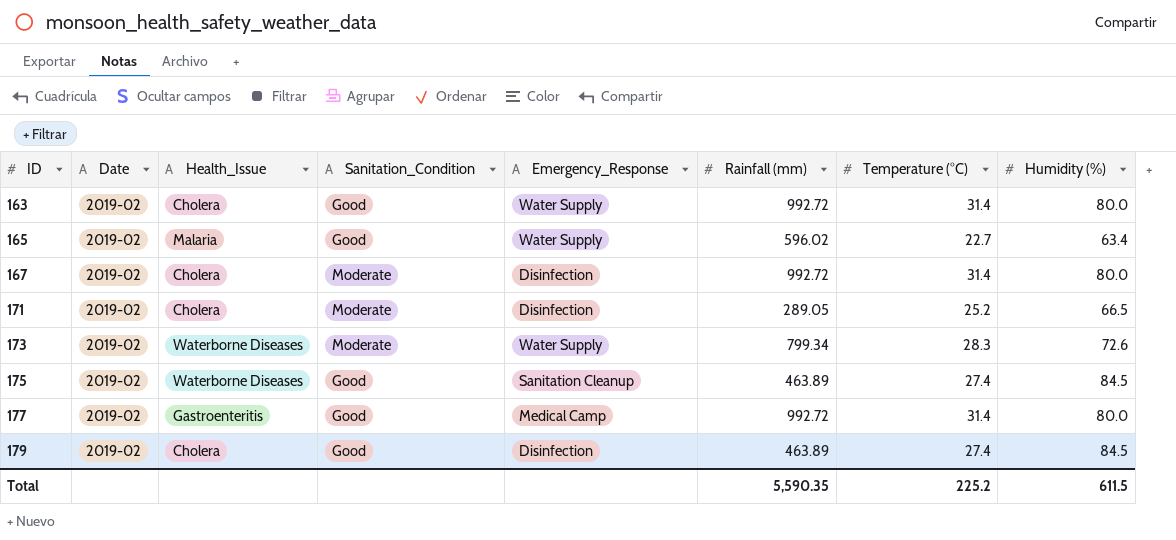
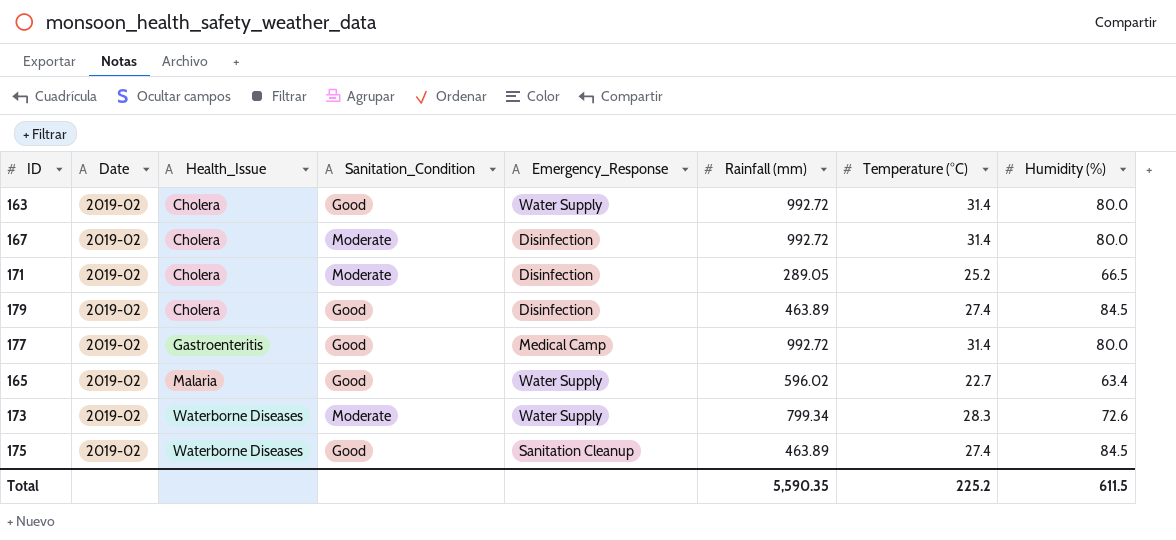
row order: ID ascending -> Health_Issue ascending

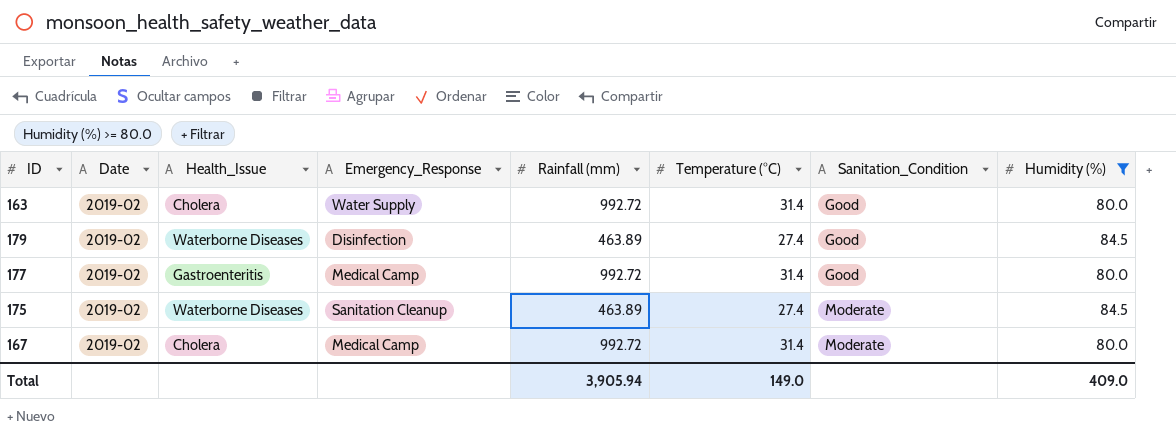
filter: none -> Humidity (%) >= 80.0
row order: Health_Issue ascending -> Sanitation_Condition ascending
column Sanitation_Condition | position: 4 -> 7
179 | Health_Issue: Cholera -> Waterborne Diseases
175 | Sanitation_Condition: Good -> Moderate
167 | Emergency_Response: Disinfection -> Medical Camp
Total | Rainfall (mm): 5,590.35 -> 3,905.94
Total | Temperature (°C): 225.2 -> 149.0
Total | Humidity (%): 611.5 -> 409.0

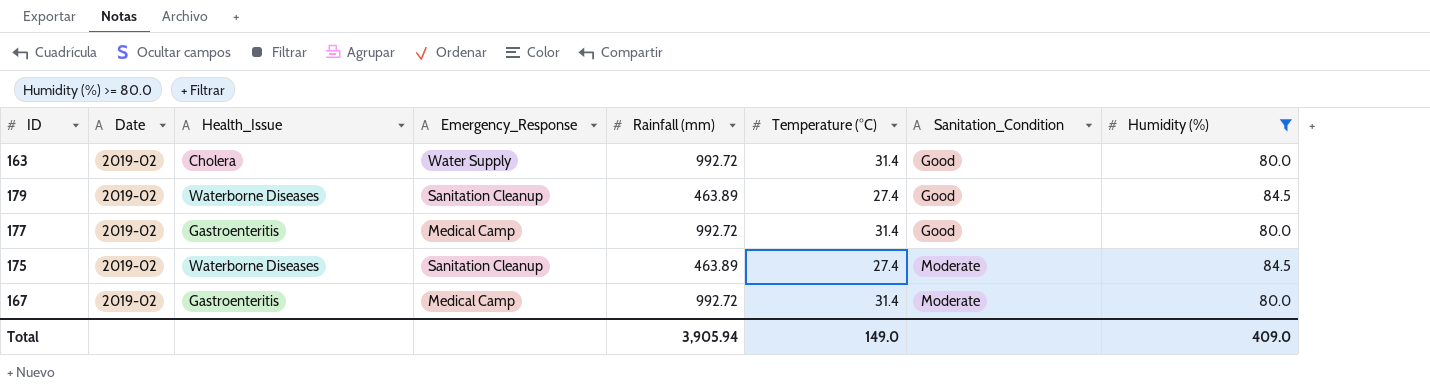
179 | Emergency_Response: Disinfection -> Sanitation Cleanup
167 | Health_Issue: Cholera -> Gastroenteritis

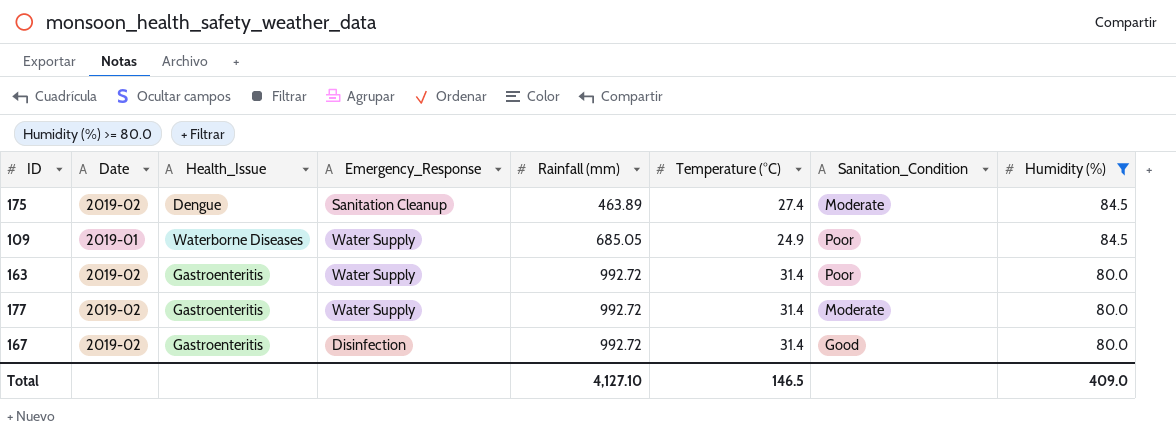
row order: Sanitation_Condition ascending -> Rainfall (mm) ascending
row 179: 2019-02 | Waterborne Diseases | Sanitation Cleanup | 463.89 | 27.4 | Good | 84.5 -> none
175 | Health_Issue: Waterborne Diseases -> Dengue
row 109: none -> 2019-01 | Waterborne Diseases | Water Supply | 685.05 | 24.9 | Poor | 84.5
163 | Health_Issue: Cholera -> Gastroenteritis
163 | Sanitation_Condition: Good -> Poor
177 | Emergency_Response: Medical Camp -> Water Supply
177 | Sanitation_Condition: Good -> Moderate
167 | Emergency_Response: Medical Camp -> Disinfection
167 | Sanitation_Condition: Moderate -> Good
Total | Rainfall (mm): 3,905.94 -> 4,127.10
Total | Temperature (°C): 149.0 -> 146.5

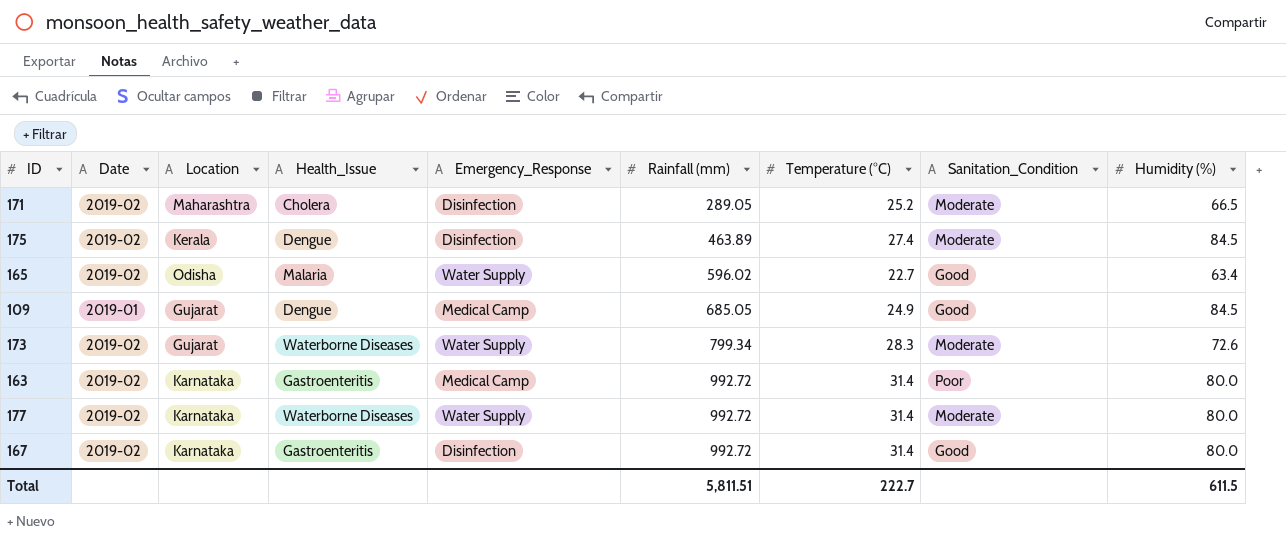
filter: Humidity (%) >= 80.0 -> none
column Location | position: none -> 3
175 | Emergency_Response: Sanitation Cleanup -> Disinfection
109 | Health_Issue: Waterborne Diseases -> Dengue
109 | Emergency_Response: Water Supply -> Medical Camp
109 | Sanitation_Condition: Poor -> Good
163 | Emergency_Response: Water Supply -> Medical Camp
177 | Health_Issue: Gastroenteritis -> Waterborne Diseases
Total | Rainfall (mm): 4,127.10 -> 5,811.51
Total | Temperature (°C): 146.5 -> 222.7
Total | Humidity (%): 409.0 -> 611.5

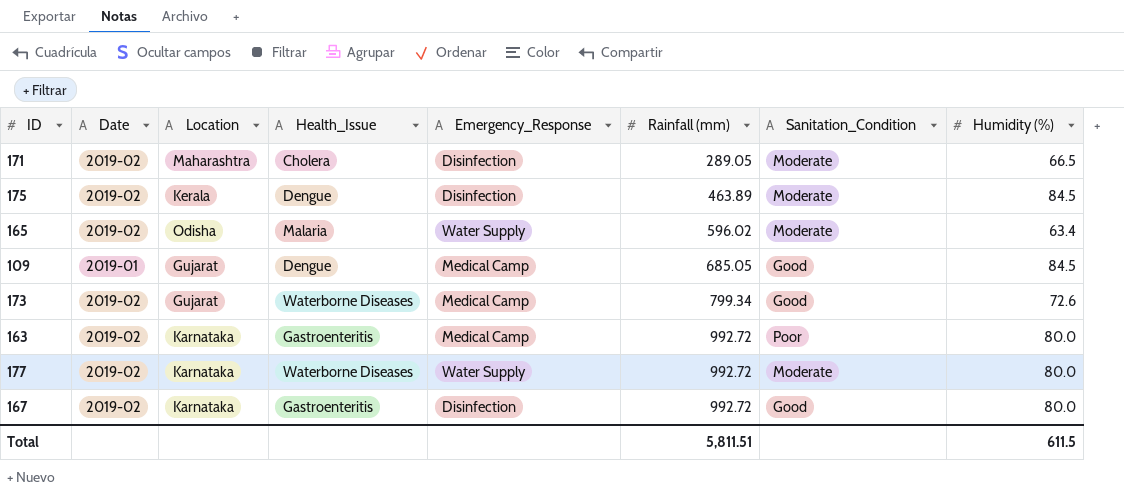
column Temperature (°C) | position: 7 -> none
165 | Sanitation_Condition: Good -> Moderate
173 | Emergency_Response: Water Supply -> Medical Camp
173 | Sanitation_Condition: Moderate -> Good

